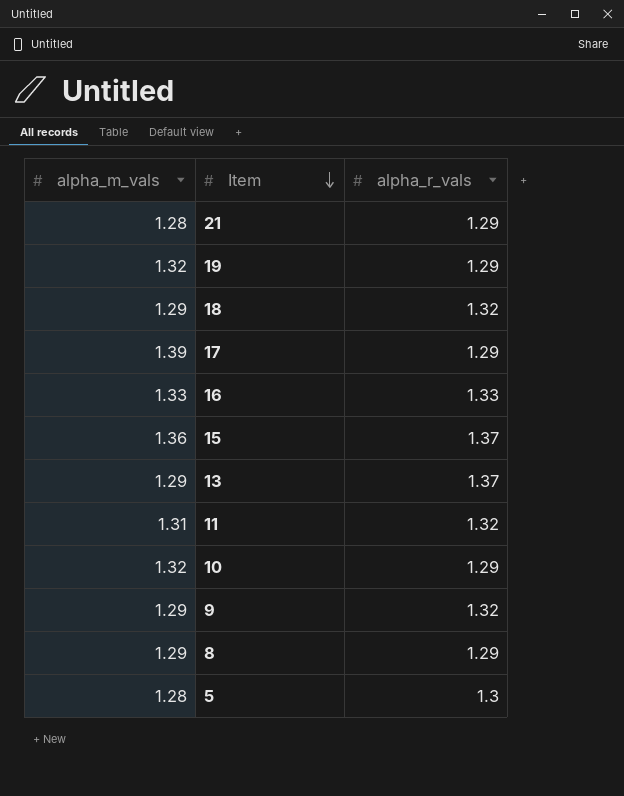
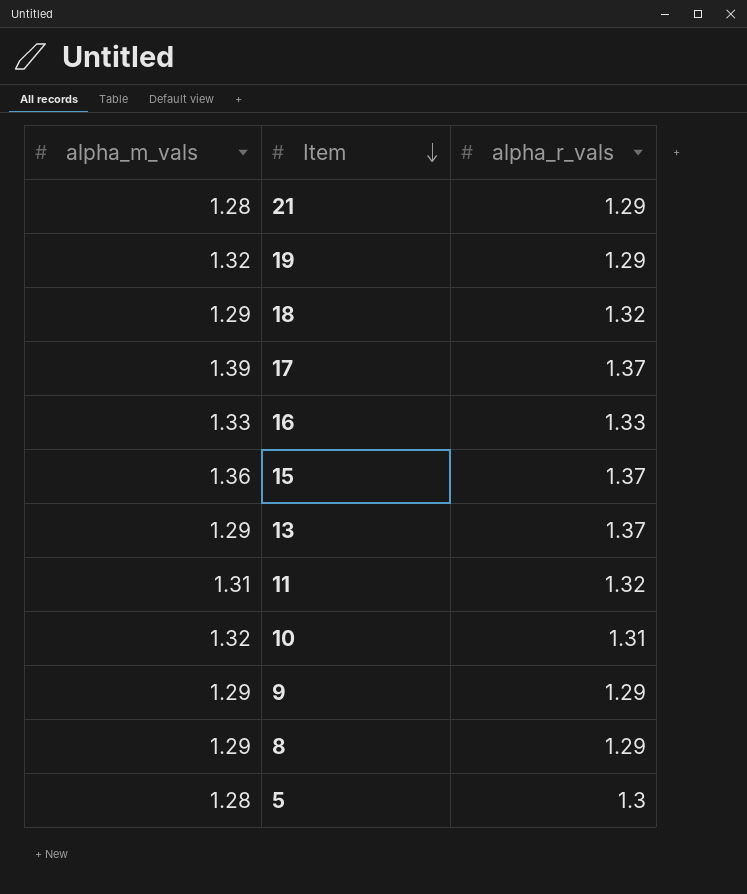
17 | alpha_r_vals: 1.29 -> 1.37
10 | alpha_r_vals: 1.29 -> 1.31
9 | alpha_r_vals: 1.32 -> 1.29

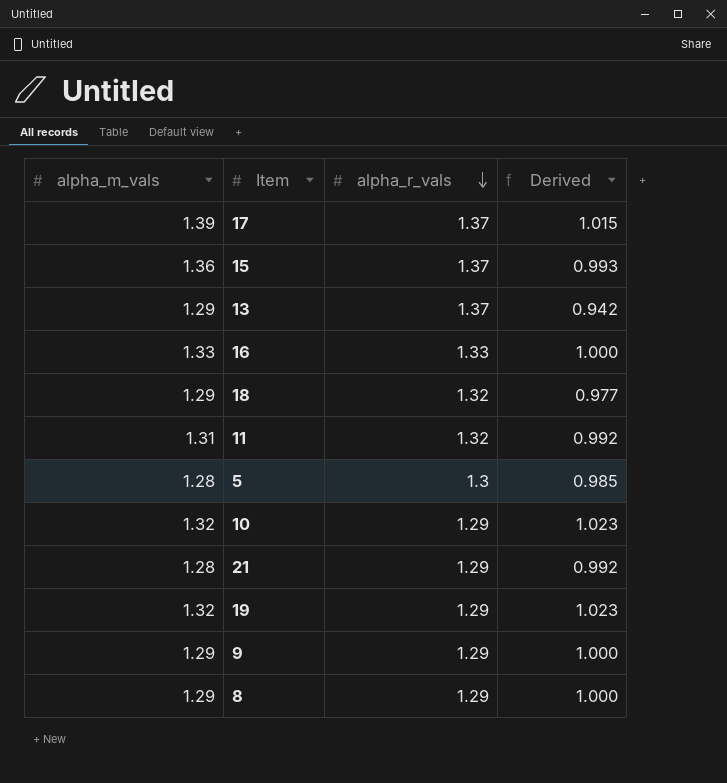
row order: Item descending -> alpha_r_vals descending
column Derived | formula: none -> [alpha_m_vals] / [alpha_r_vals]
10 | alpha_r_vals: 1.31 -> 1.29

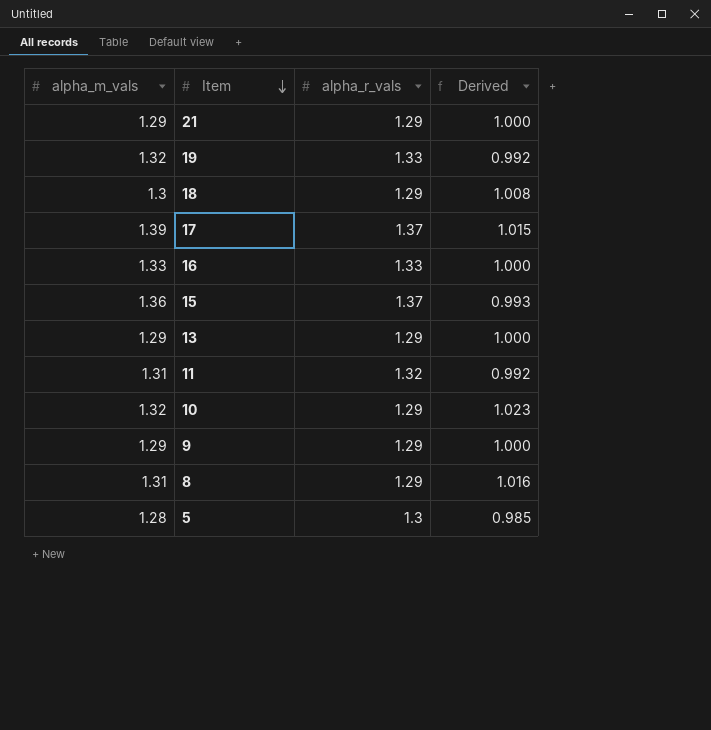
row order: alpha_r_vals descending -> Item descending
21 | alpha_m_vals: 1.28 -> 1.29
21 | Derived: 0.992 -> 1.000
19 | alpha_r_vals: 1.29 -> 1.33
19 | Derived: 1.023 -> 0.992
18 | alpha_m_vals: 1.29 -> 1.3
18 | alpha_r_vals: 1.32 -> 1.29
18 | Derived: 0.977 -> 1.008
13 | alpha_r_vals: 1.37 -> 1.29
13 | Derived: 0.942 -> 1.000
8 | alpha_m_vals: 1.29 -> 1.31
8 | Derived: 1.000 -> 1.016

